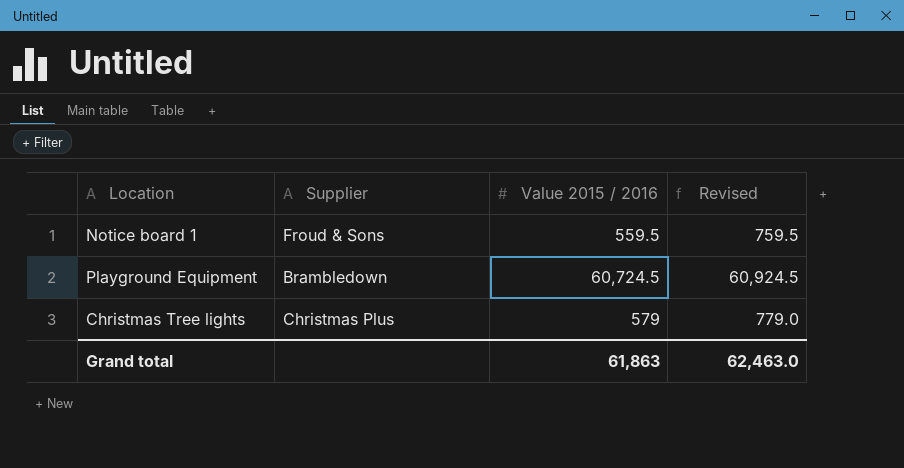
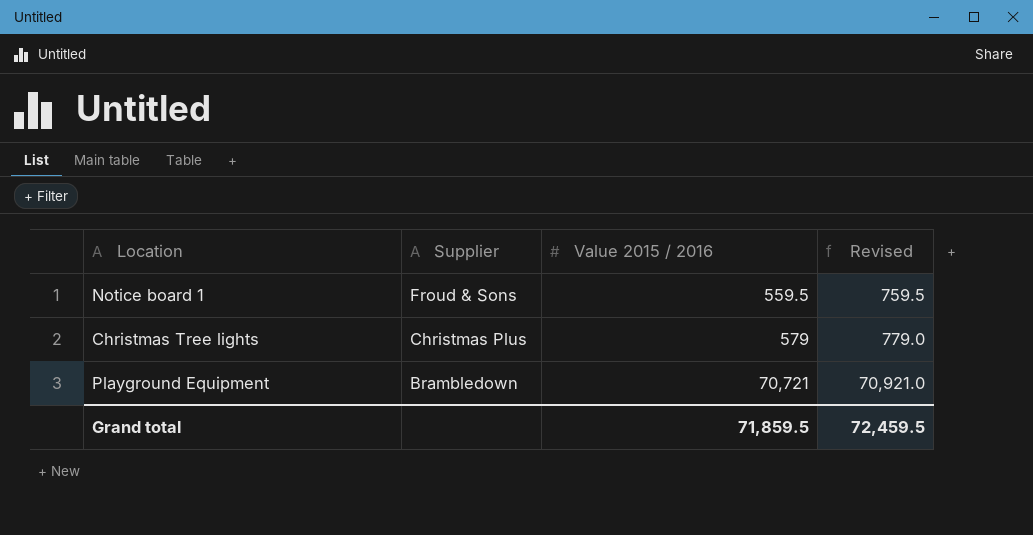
row order: none -> Supplier descending
Playground Equipment | Value 2015 / 2016: 60,724.5 -> 70,721
Playground Equipment | Revised: 60,924.5 -> 70,921.0
Grand total | Value 2015 / 2016: 61,863 -> 71,859.5
Grand total | Revised: 62,463.0 -> 72,459.5

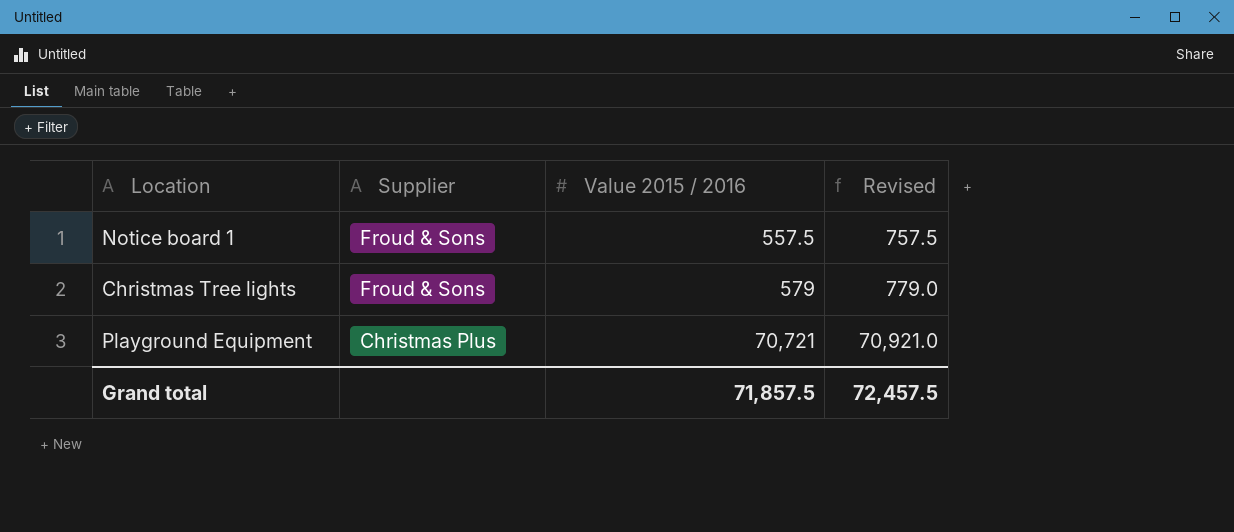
Notice board 1 | Value 2015 / 2016: 559.5 -> 557.5
Notice board 1 | Revised: 759.5 -> 757.5
Christmas Tree lights | Supplier: Christmas Plus -> Froud & Sons
Playground Equipment | Supplier: Brambledown -> Christmas Plus
Grand total | Value 2015 / 2016: 71,859.5 -> 71,857.5
Grand total | Revised: 72,459.5 -> 72,457.5

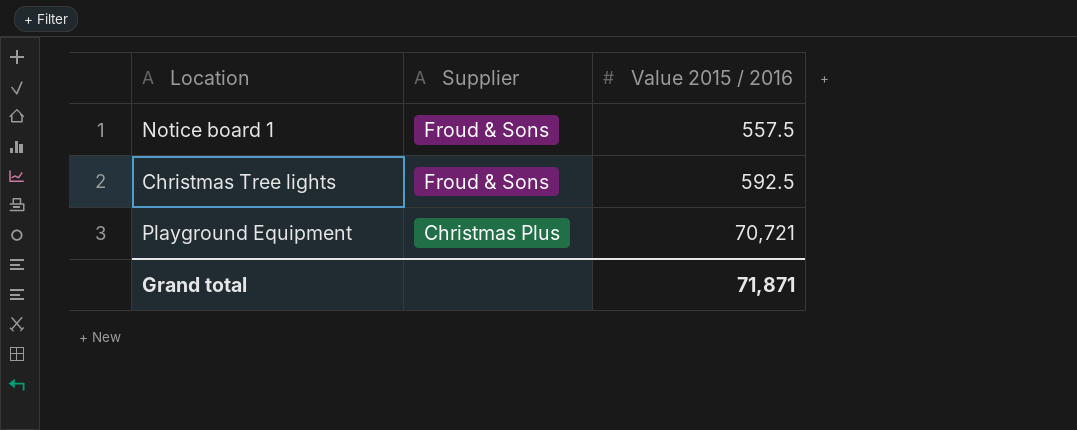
column Revised | formula: [Value 2015 / 2016] + 200 -> none
Christmas Tree lights | Value 2015 / 2016: 579 -> 592.5
Grand total | Value 2015 / 2016: 71,857.5 -> 71,871

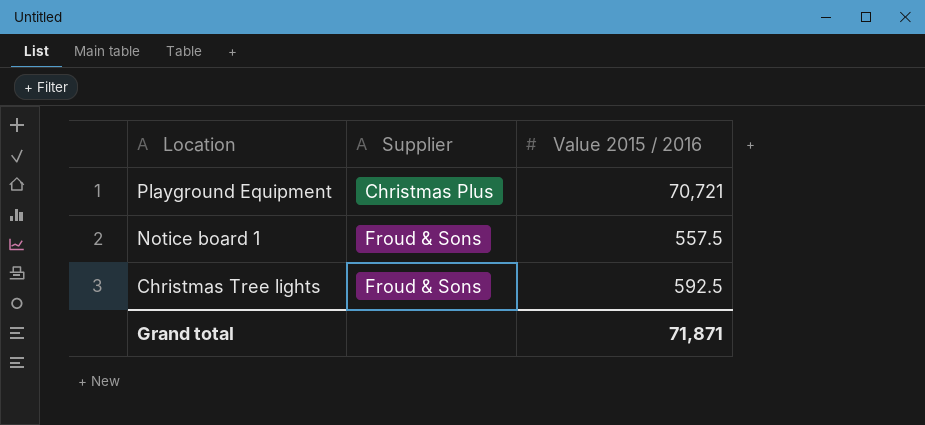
row order: Supplier descending -> Location descending

